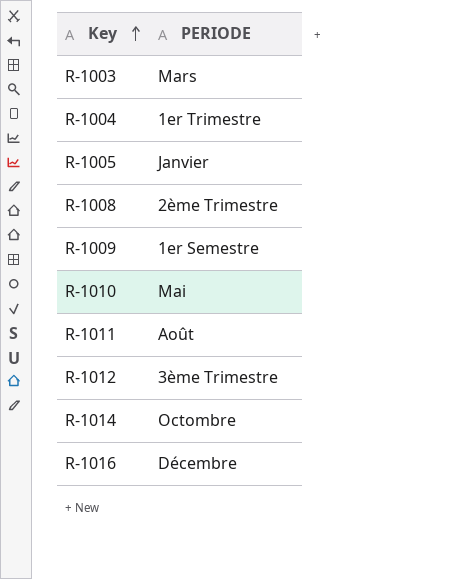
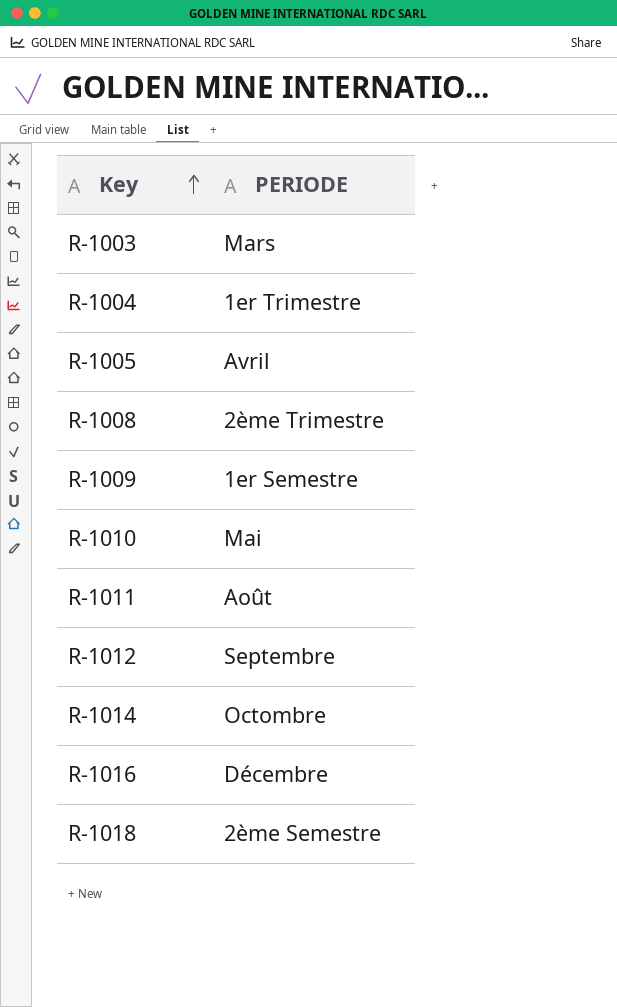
R-1005 | PERIODE: Janvier -> Avril
R-1012 | PERIODE: 3ème Trimestre -> Septembre
row R-1018: none -> 2ème Semestre

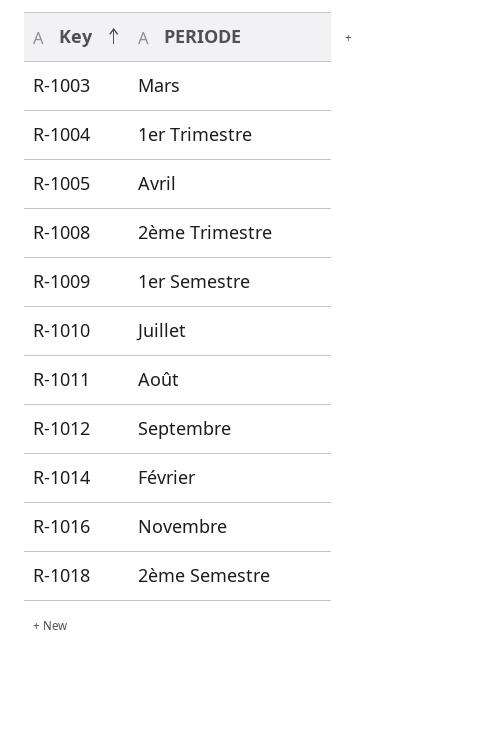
R-1010 | PERIODE: Mai -> Juillet
R-1014 | PERIODE: Octombre -> Février
R-1016 | PERIODE: Décembre -> Novembre

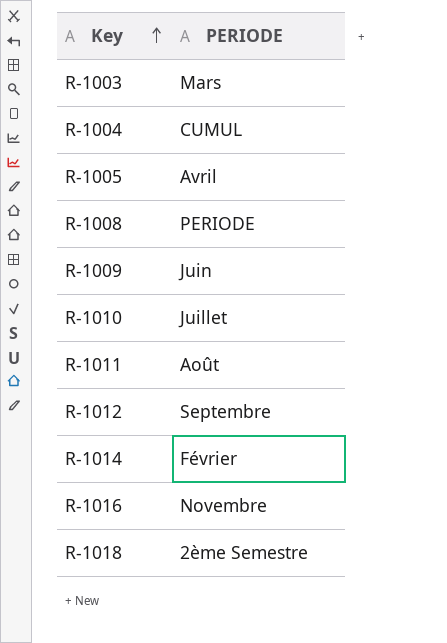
R-1004 | PERIODE: 1er Trimestre -> CUMUL
R-1008 | PERIODE: 2ème Trimestre -> PERIODE
R-1009 | PERIODE: 1er Semestre -> Juin

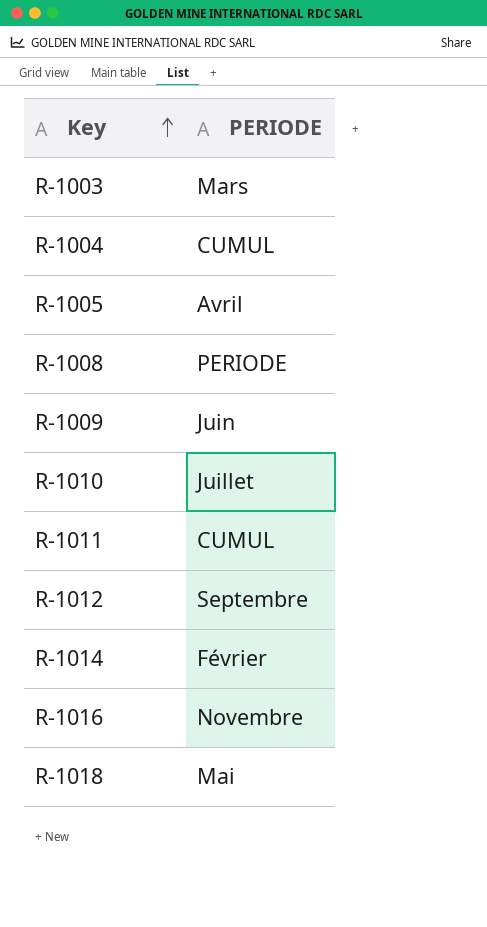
R-1011 | PERIODE: Août -> CUMUL
R-1018 | PERIODE: 2ème Semestre -> Mai

